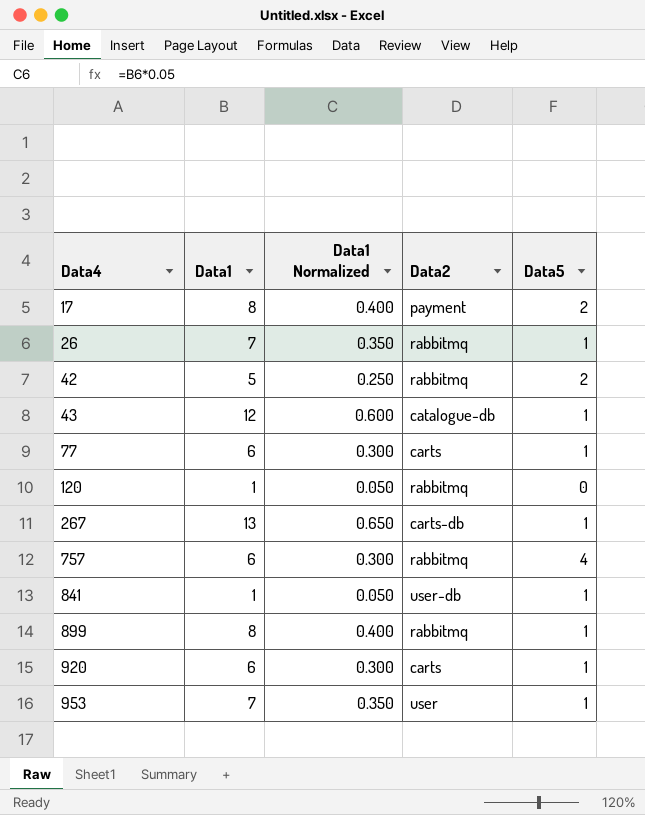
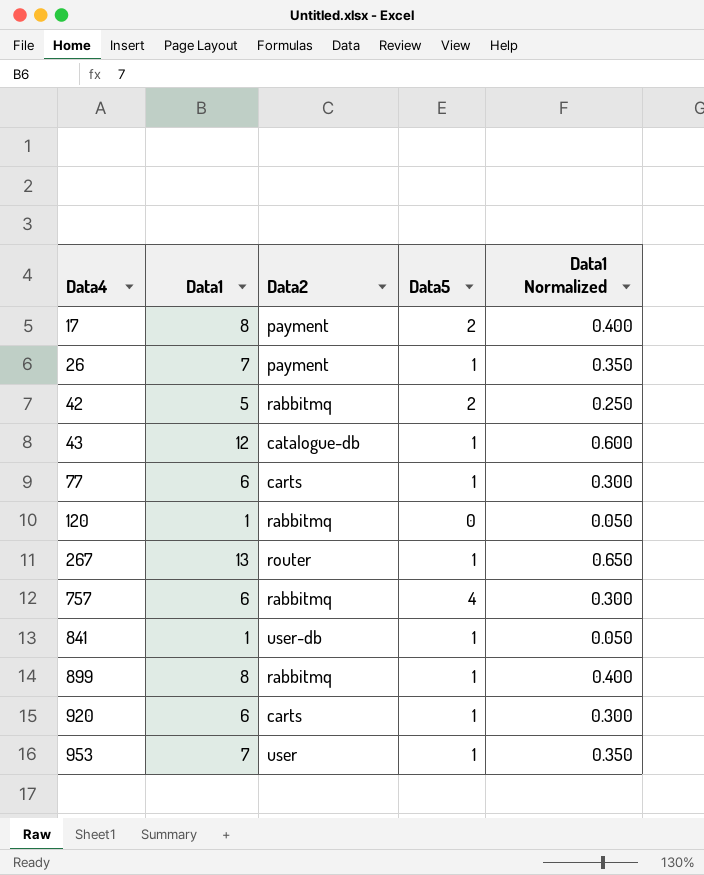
column Data1 Normalized | position: 3 -> 5
26 | Data2: rabbitmq -> payment
267 | Data2: carts-db -> router

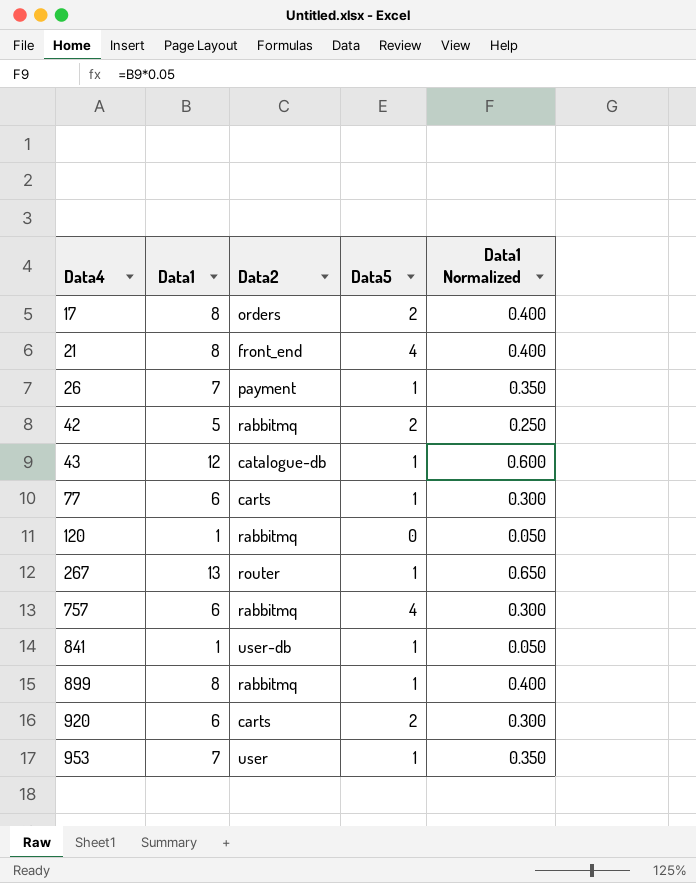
17 | Data2: payment -> orders
row 21: none -> 8 | front_end | 4 | 0.400
920 | Data5: 1 -> 2

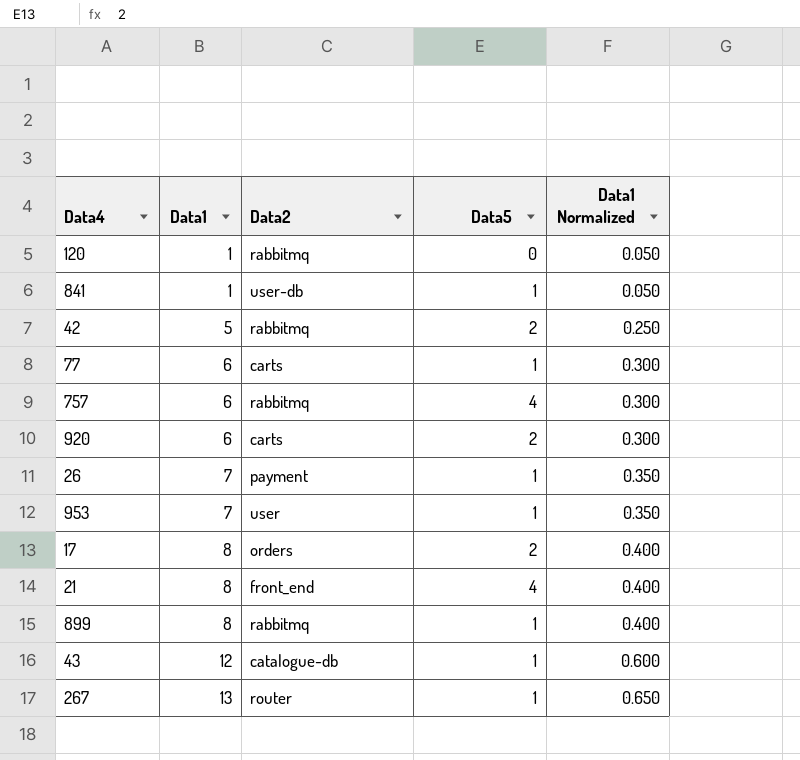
row order: Data4 ascending -> Data1 ascending

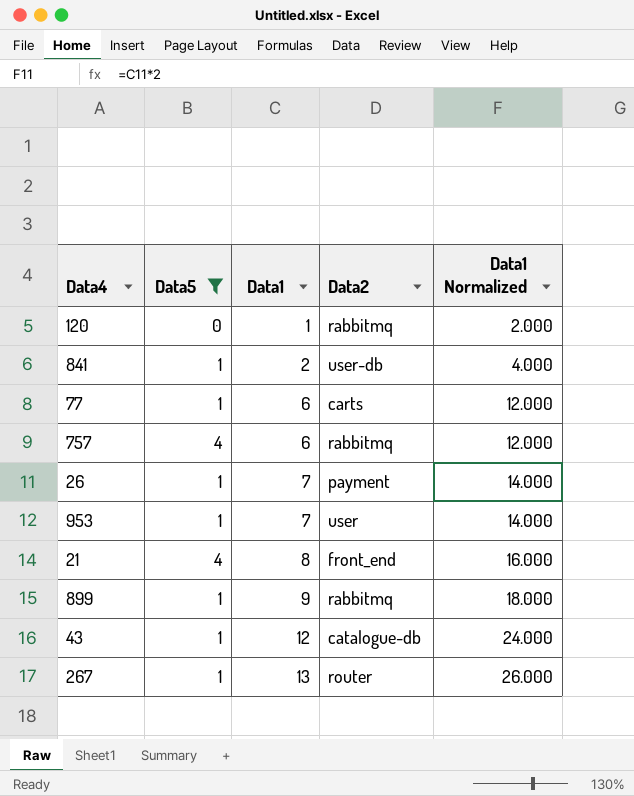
filter: none -> Data5 != 2
column Data5 | position: 4 -> 2
column Data1 Normalized | formula: [Data1] * 0.05 -> [Data1] * 2
841 | Data1: 1 -> 2
899 | Data1: 8 -> 9

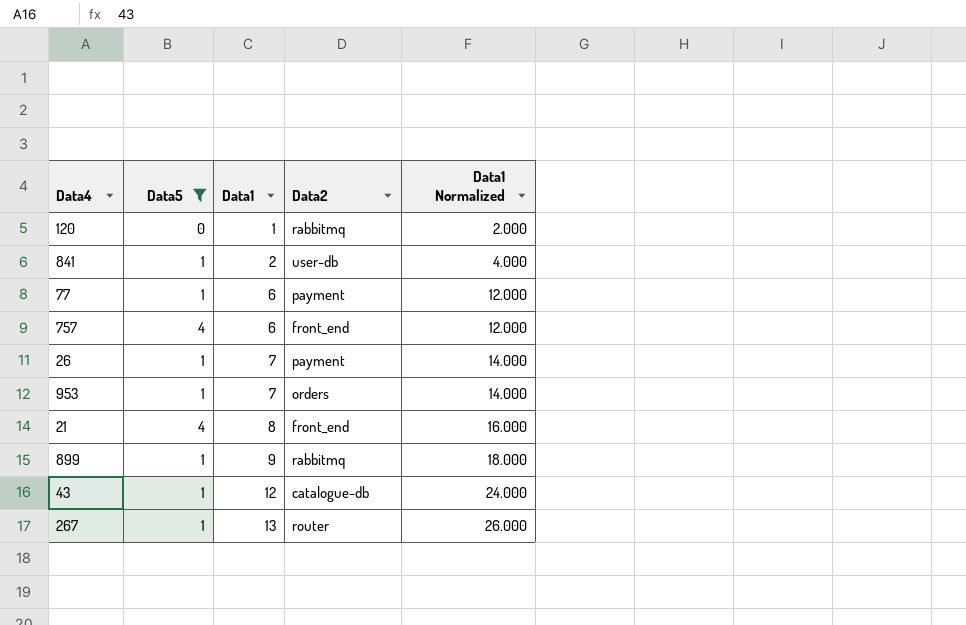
77 | Data2: carts -> payment
757 | Data2: rabbitmq -> front_end
953 | Data2: user -> orders

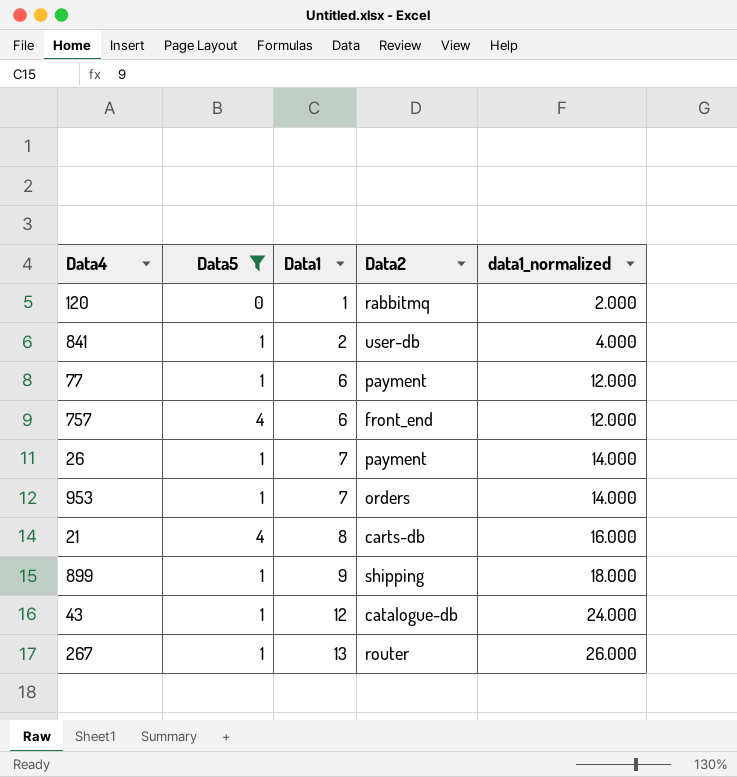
column name: Data1 Normalized -> data1_normalized
21 | Data2: front_end -> carts-db
899 | Data2: rabbitmq -> shipping

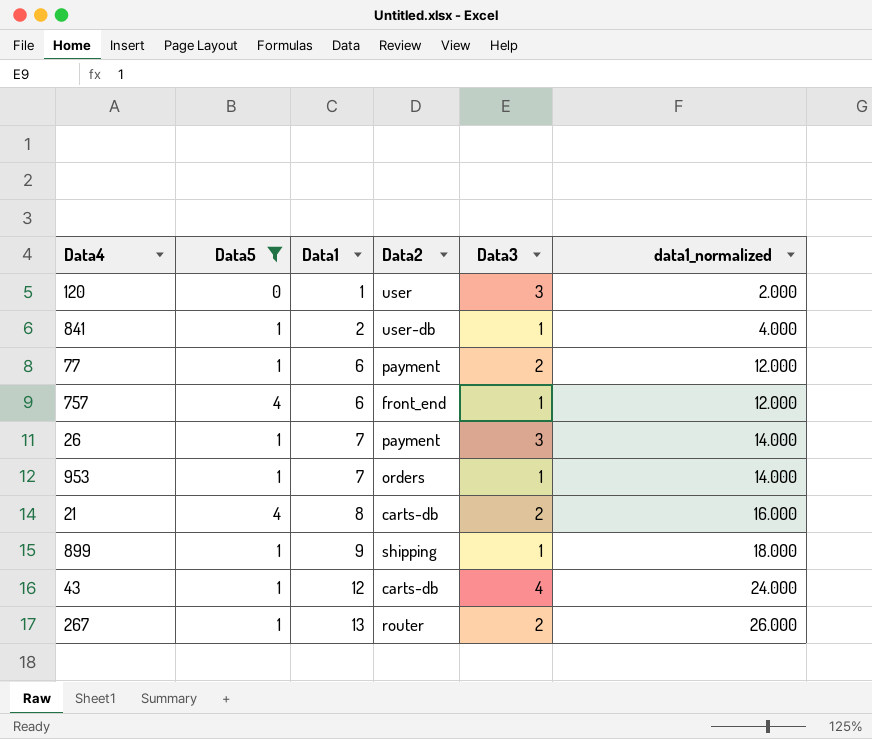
column Data3 | position: none -> 5
120 | Data2: rabbitmq -> user
43 | Data2: catalogue-db -> carts-db

